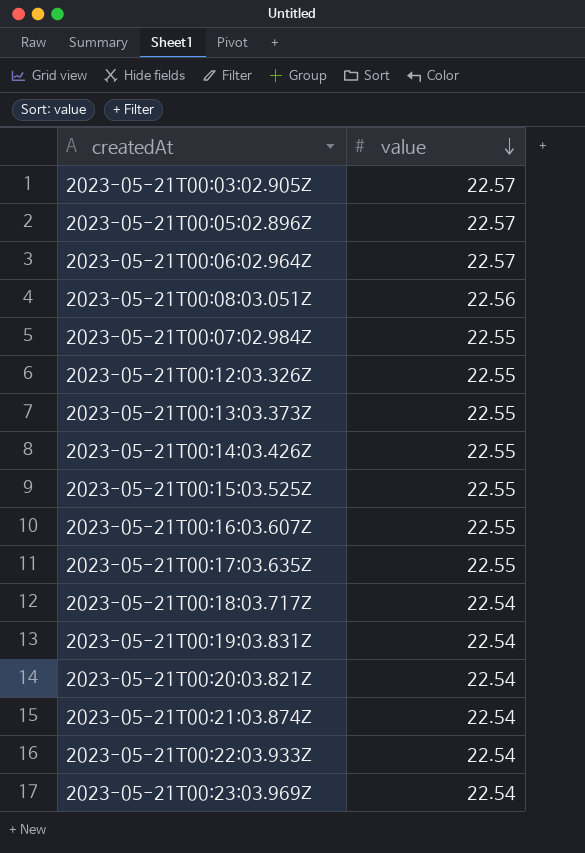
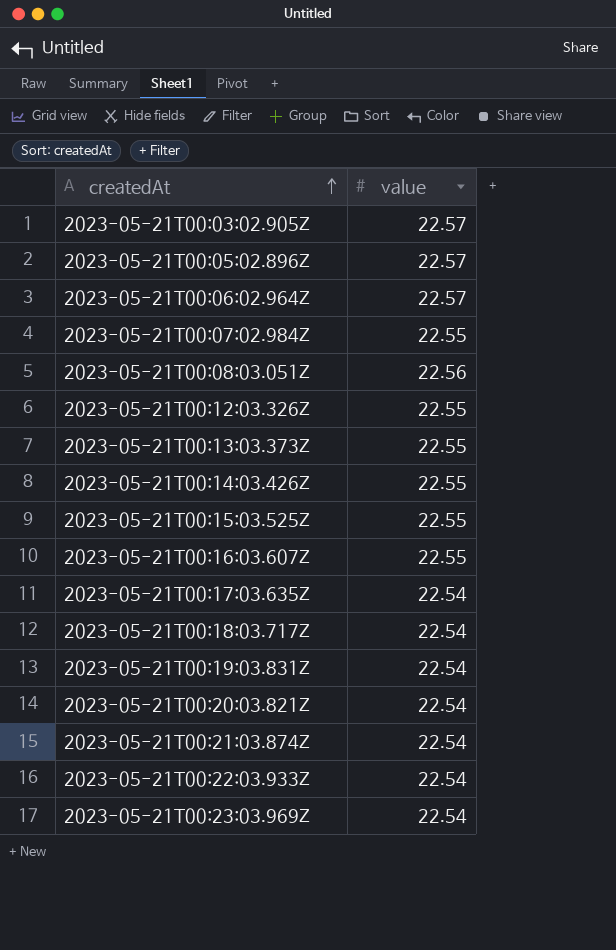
row order: value descending -> createdAt ascending
2023-05-21T00:17:03.635Z | value: 22.55 -> 22.54

